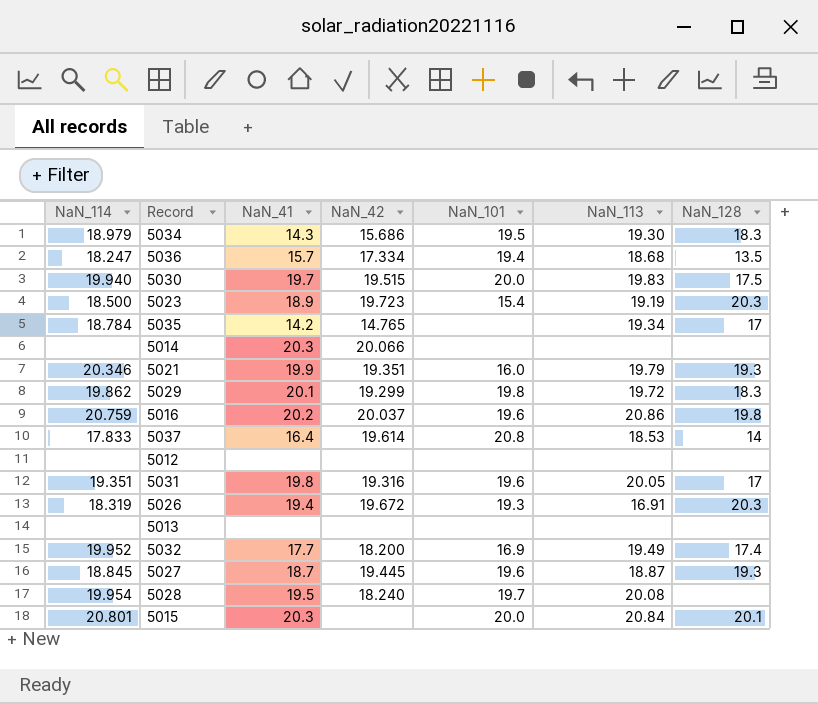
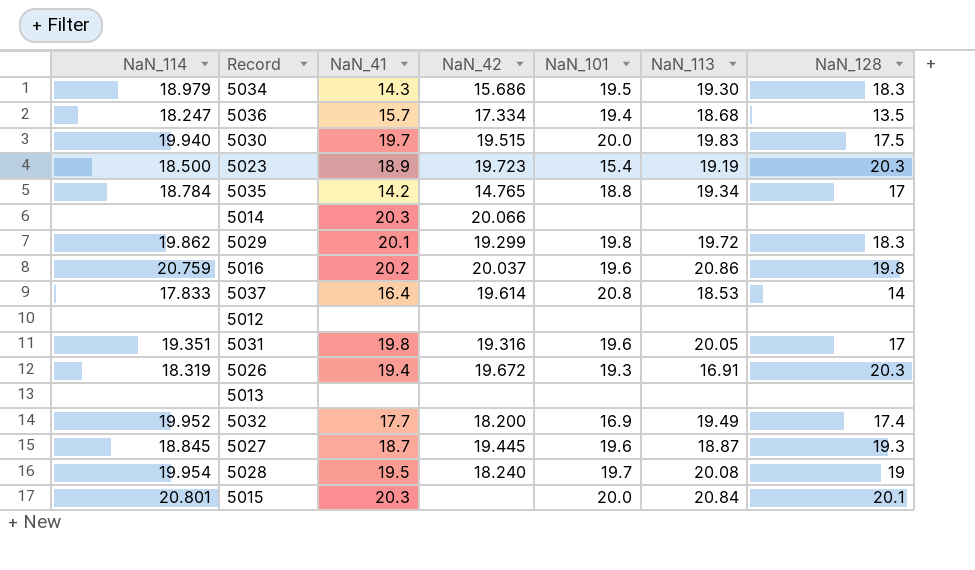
row 5021: 20.346 | 19.9 | 19.351 | 16.0 | 19.79 | 19.3 -> none
5035 | NaN_101: none -> 18.8
5028 | NaN_128: none -> 19

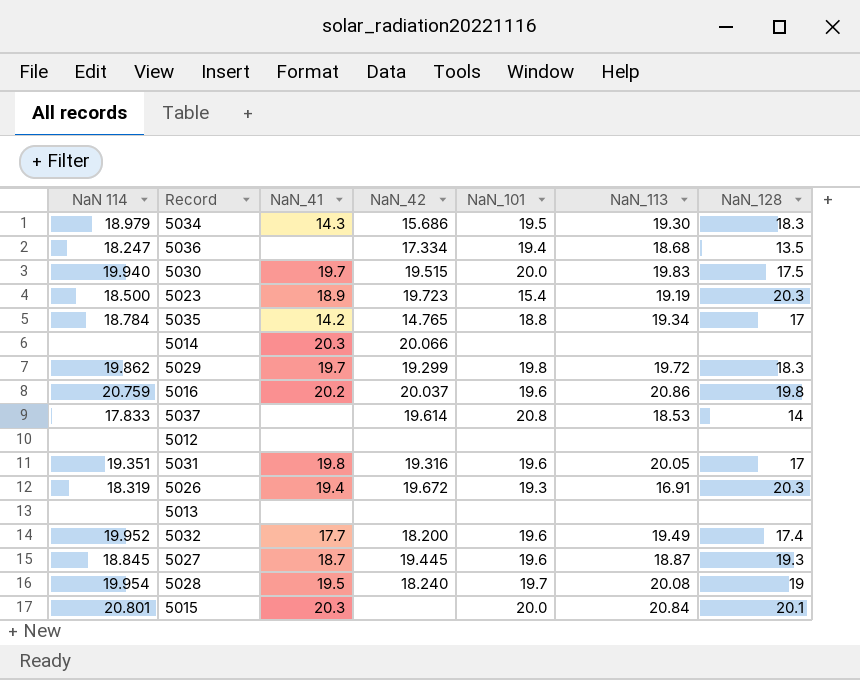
column name: NaN_114 -> NaN 114
5036 | NaN_41: 15.7 -> none
5029 | NaN_41: 20.1 -> 19.7
5037 | NaN_41: 16.4 -> none
5032 | NaN_101: 16.9 -> 19.6

